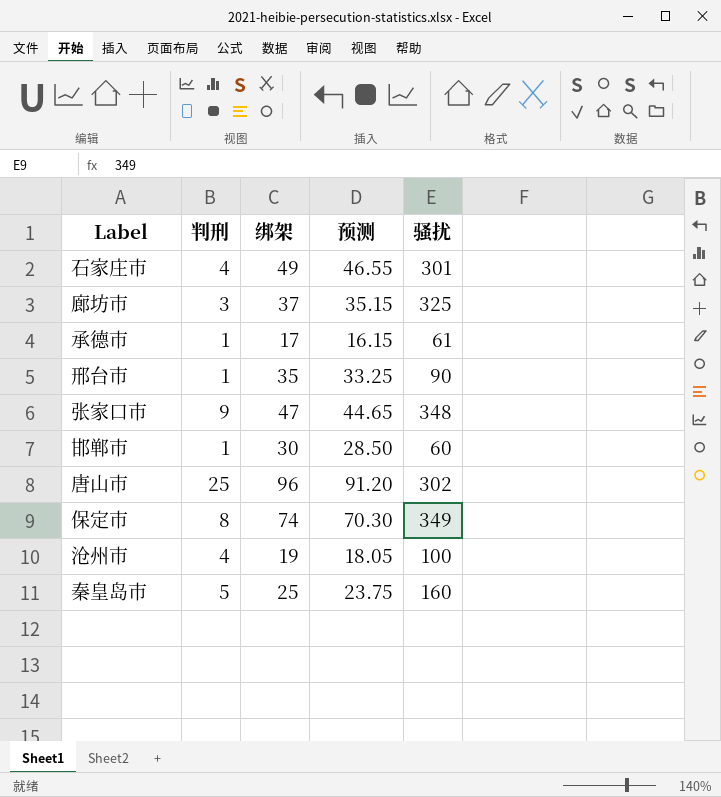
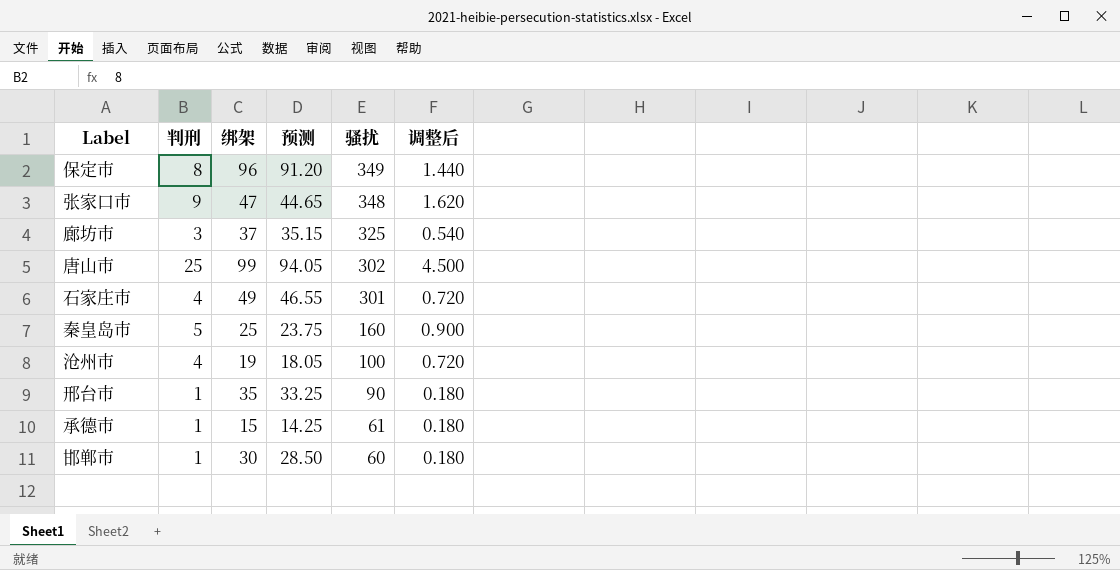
row order: none -> 骚扰 descending
column 调整后 | formula: none -> [判刑] * 0.18
保定市 | 绑架: 74 -> 96
保定市 | 预测: 70.30 -> 91.20
唐山市 | 绑架: 96 -> 99
唐山市 | 预测: 91.20 -> 94.05
承德市 | 绑架: 17 -> 15
承德市 | 预测: 16.15 -> 14.25

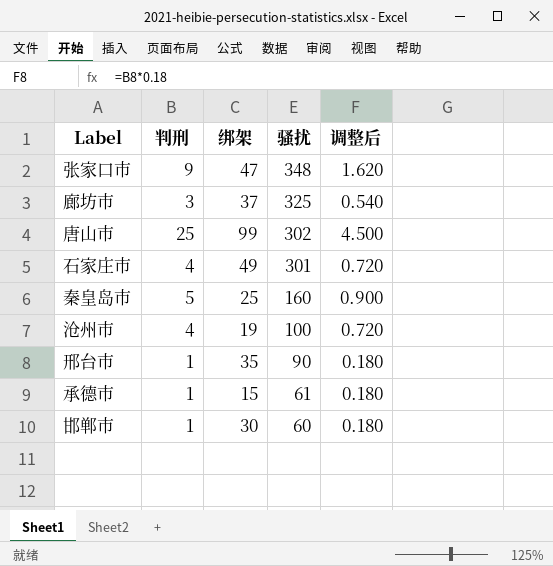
column 预测 | formula: [绑架] * 0.95 -> none
row 保定市: 8 | 96 | 91.20 | 349 | 1.440 -> none

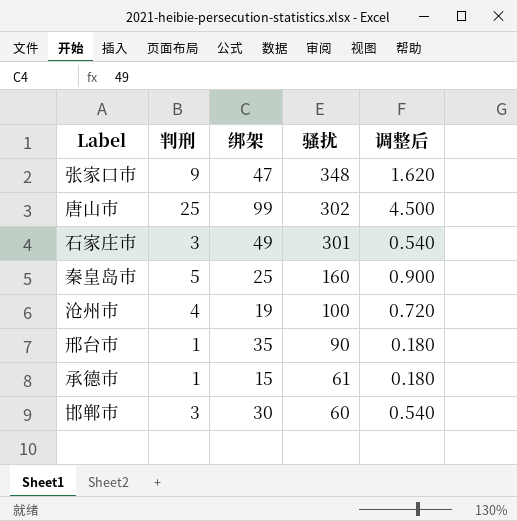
row 廊坊市: 3 | 37 | 325 | 0.540 -> none
石家庄市 | 判刑: 4 -> 3
石家庄市 | 调整后: 0.720 -> 0.540
邯郸市 | 判刑: 1 -> 3
邯郸市 | 调整后: 0.180 -> 0.540

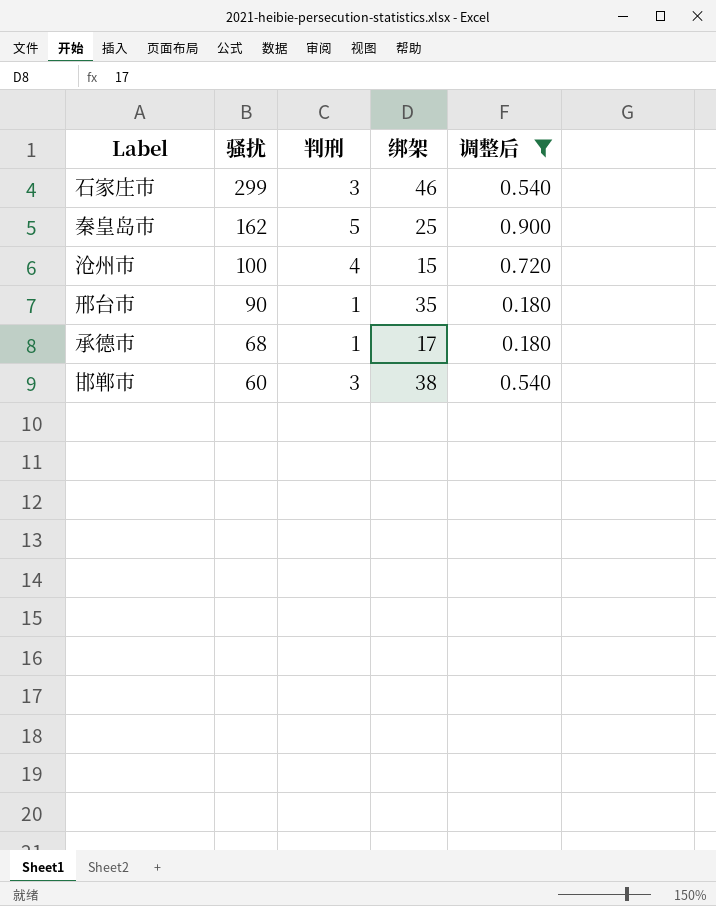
filter: none -> 调整后 <= 0.900
column 骚扰 | position: 4 -> 2
石家庄市 | 骚扰: 301 -> 299
石家庄市 | 绑架: 49 -> 46
秦皇岛市 | 骚扰: 160 -> 162
沧州市 | 绑架: 19 -> 15
承德市 | 骚扰: 61 -> 68
承德市 | 绑架: 15 -> 17
邯郸市 | 绑架: 30 -> 38

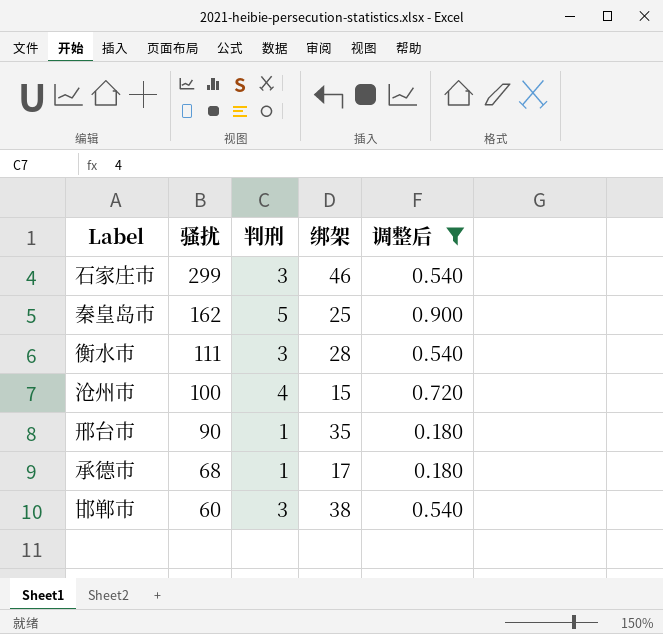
row 衡水市: none -> 111 | 3 | 28 | 0.540

